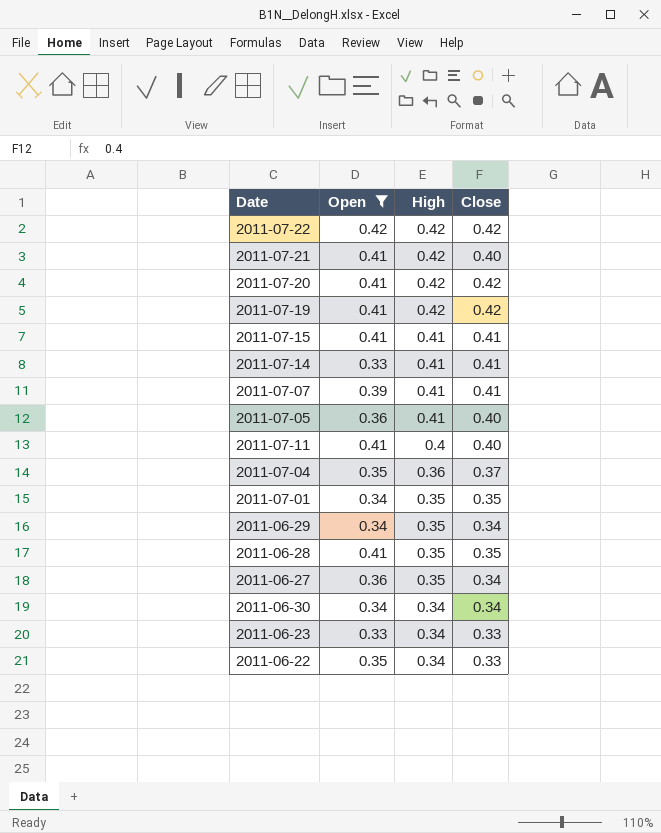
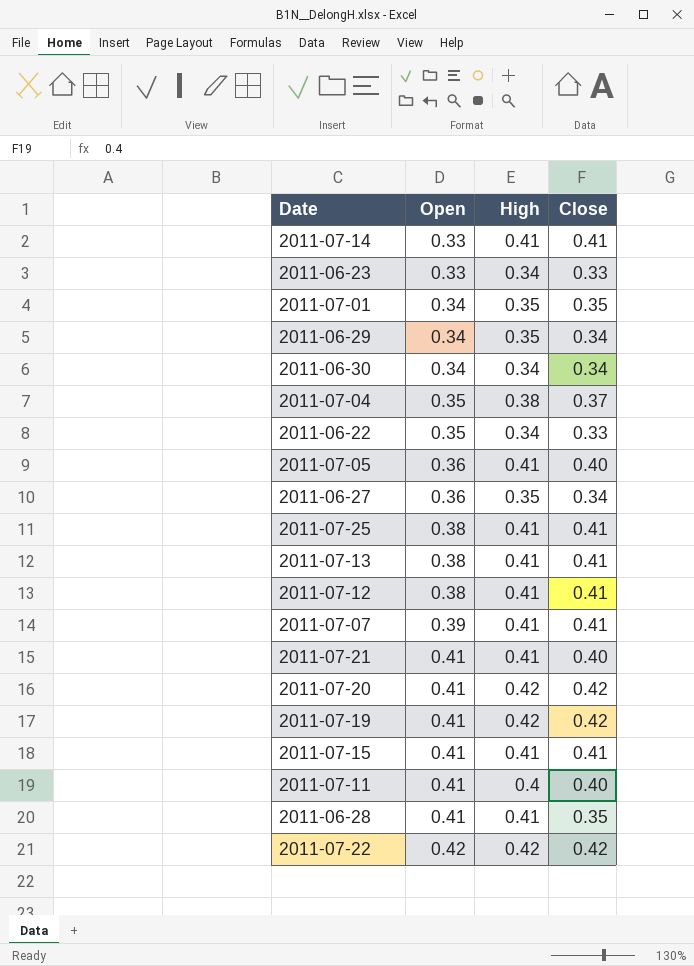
filter: Open != 0.38 -> none
row order: High descending -> Open ascending
2011-07-04 | High: 0.36 -> 0.38
2011-07-21 | High: 0.42 -> 0.41
2011-06-28 | High: 0.35 -> 0.41

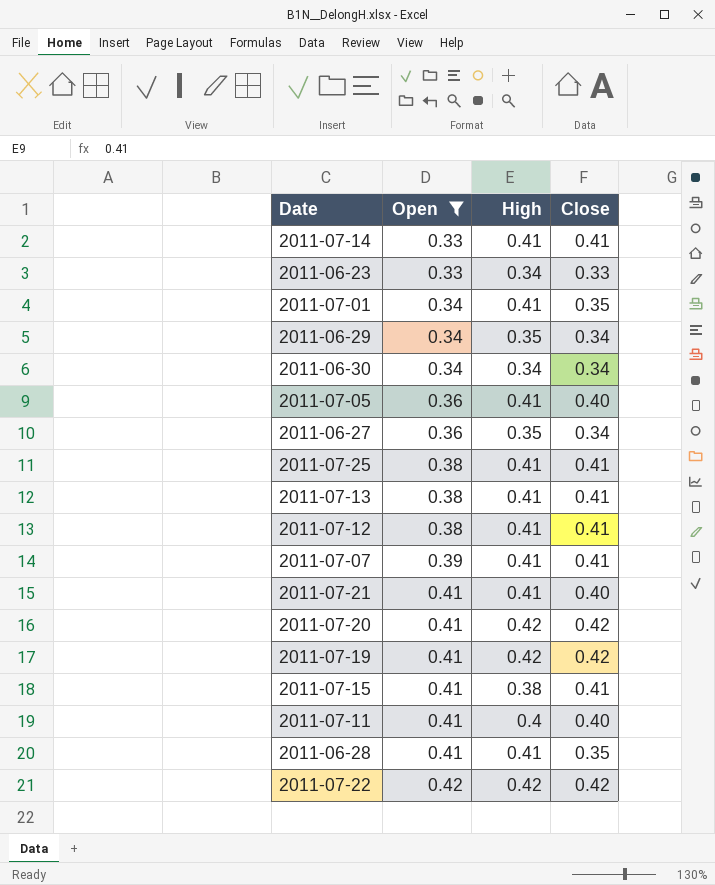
filter: none -> Open != 0.35
2011-07-01 | High: 0.35 -> 0.41
2011-07-15 | High: 0.41 -> 0.38

